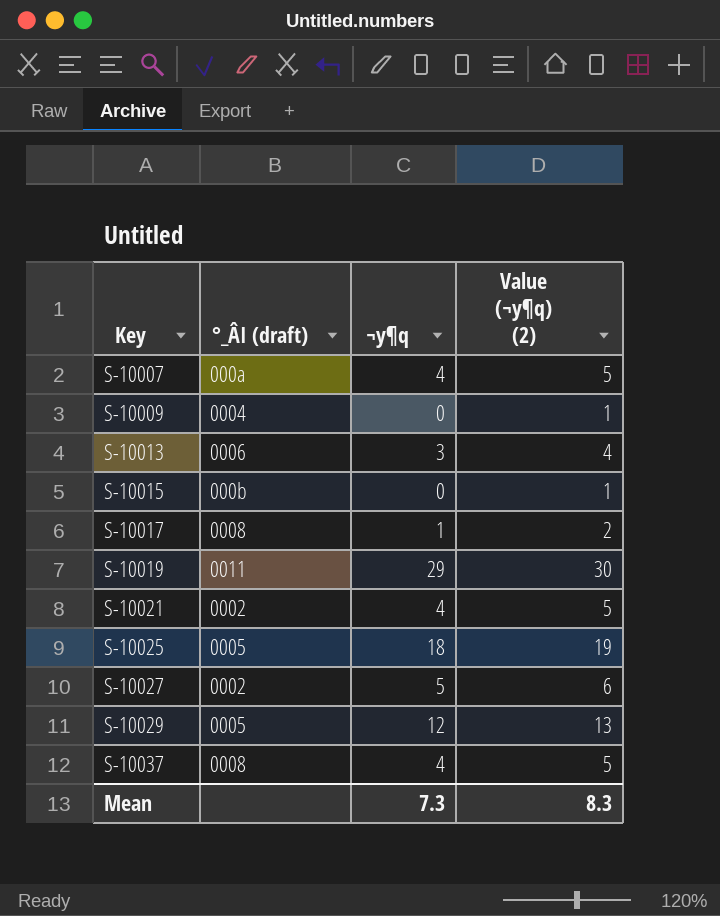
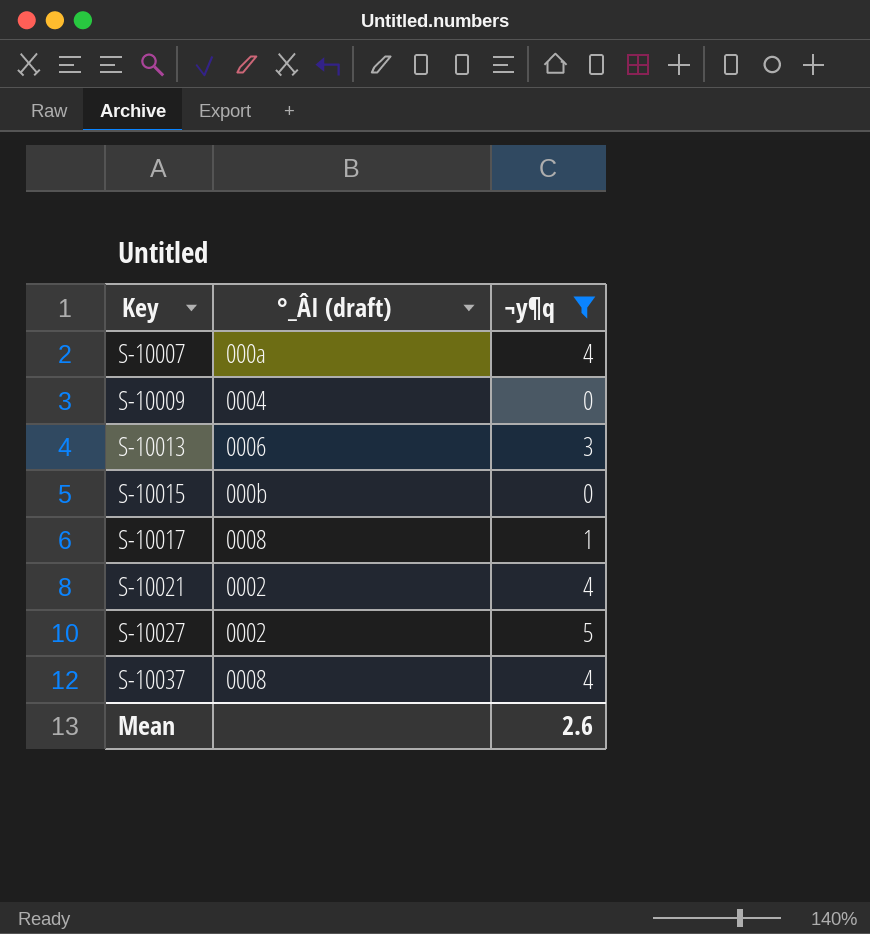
filter: none -> ¬y¶q <= 5
column Value (¬y¶q) (2) | formula: [¬y¶q] + 1 -> none
Mean | ¬y¶q: 7.3 -> 2.6

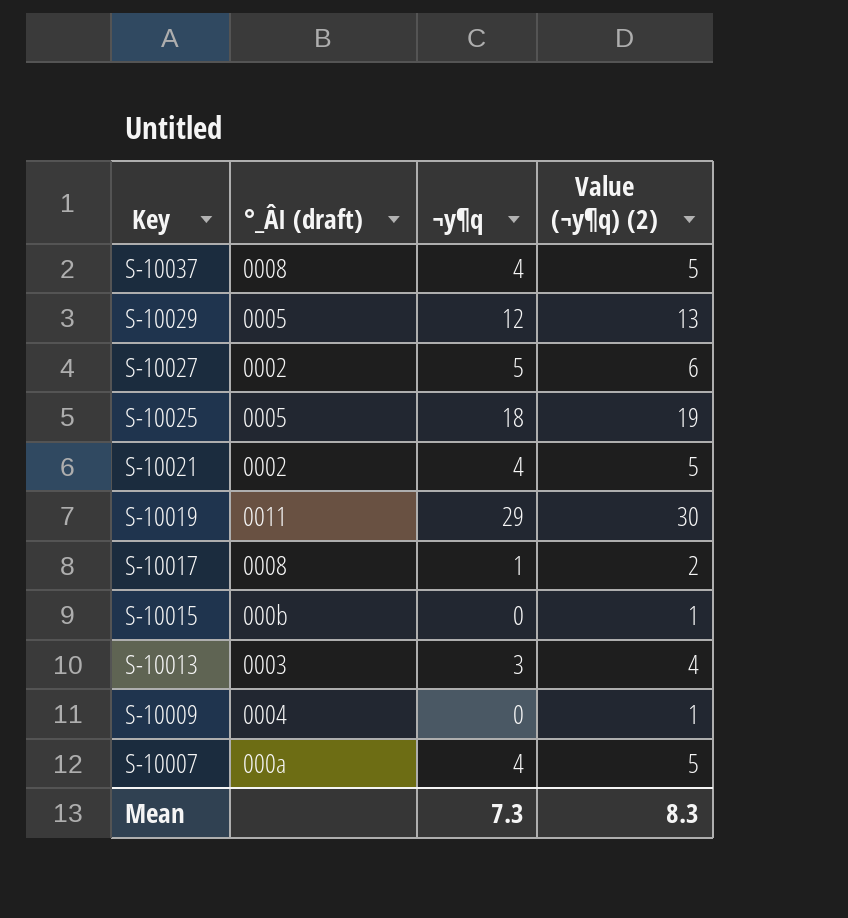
filter: ¬y¶q <= 5 -> none
row order: Key ascending -> Key descending
column Value (¬y¶q) (2) | formula: none -> [¬y¶q] + 1
S-10013 | °_ÂI (draft): 0006 -> 0003
Mean | ¬y¶q: 2.6 -> 7.3

